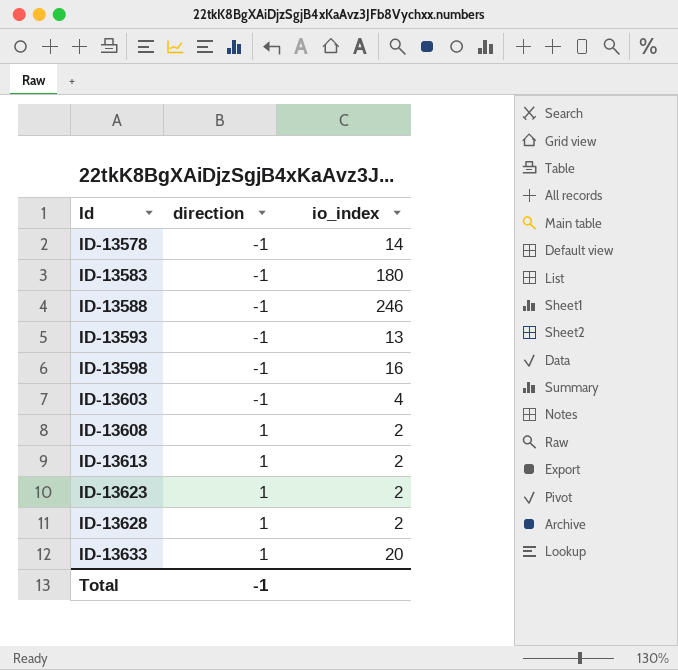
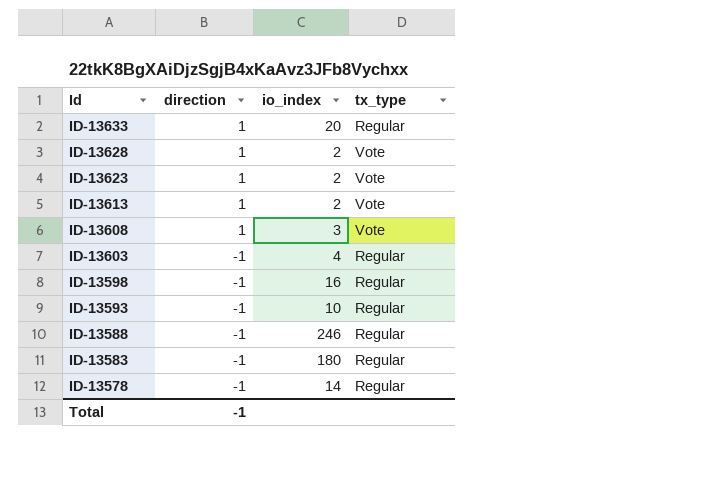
row order: Id ascending -> Id descending
column tx_type | position: none -> 4
ID-13608 | io_index: 2 -> 3
ID-13593 | io_index: 13 -> 10

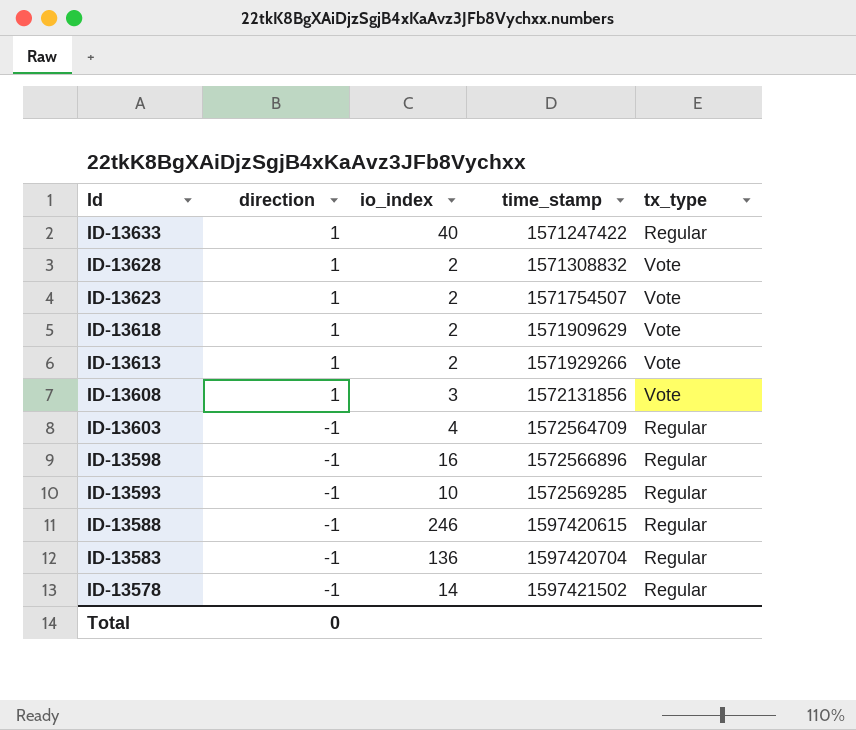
column time_stamp | position: none -> 4
ID-13633 | io_index: 20 -> 40
row ID-13618: none -> 1 | 2 | 1571909629 | Vote
ID-13583 | io_index: 180 -> 136
Total | direction: -1 -> 0

